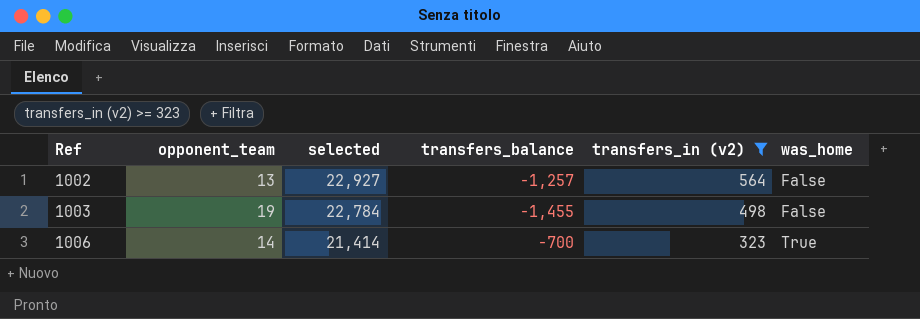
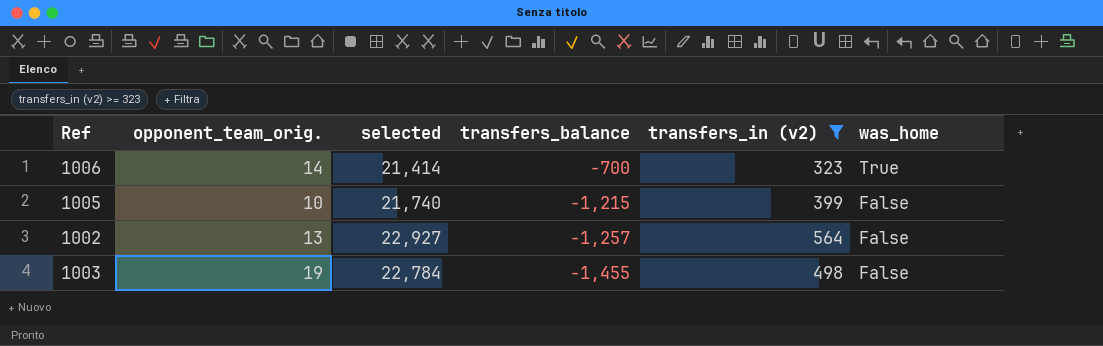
row order: Ref ascending -> transfers_balance descending
column name: opponent_team -> opponent_team_orig.
row 1005: none -> 10 | 21,740 | -1,215 | 399 | False

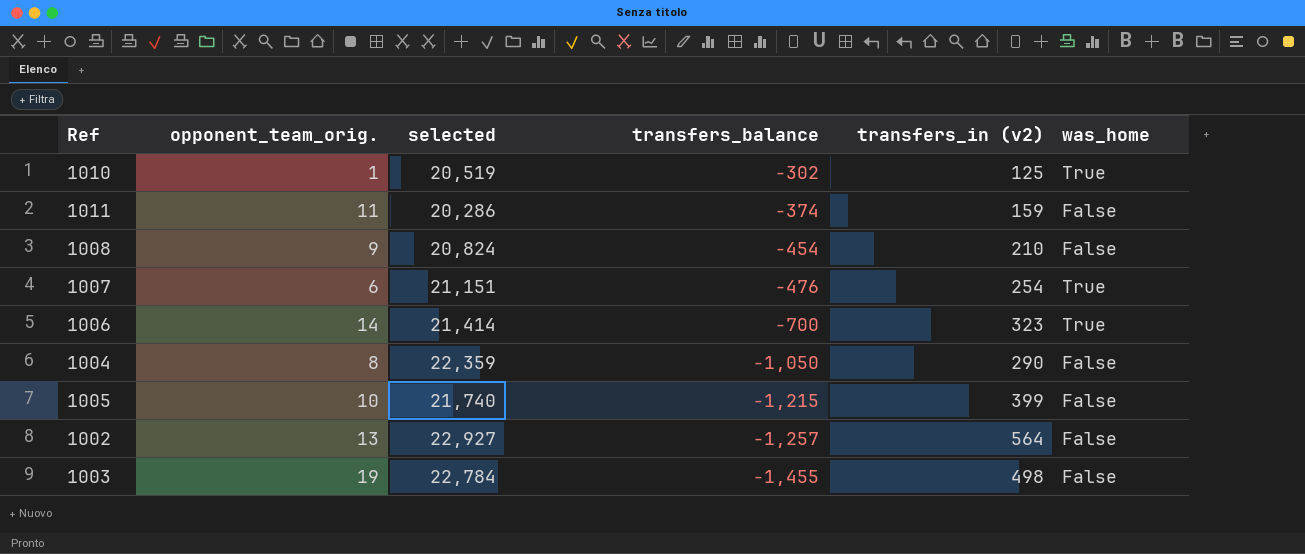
filter: transfers_in (v2) >= 323 -> none

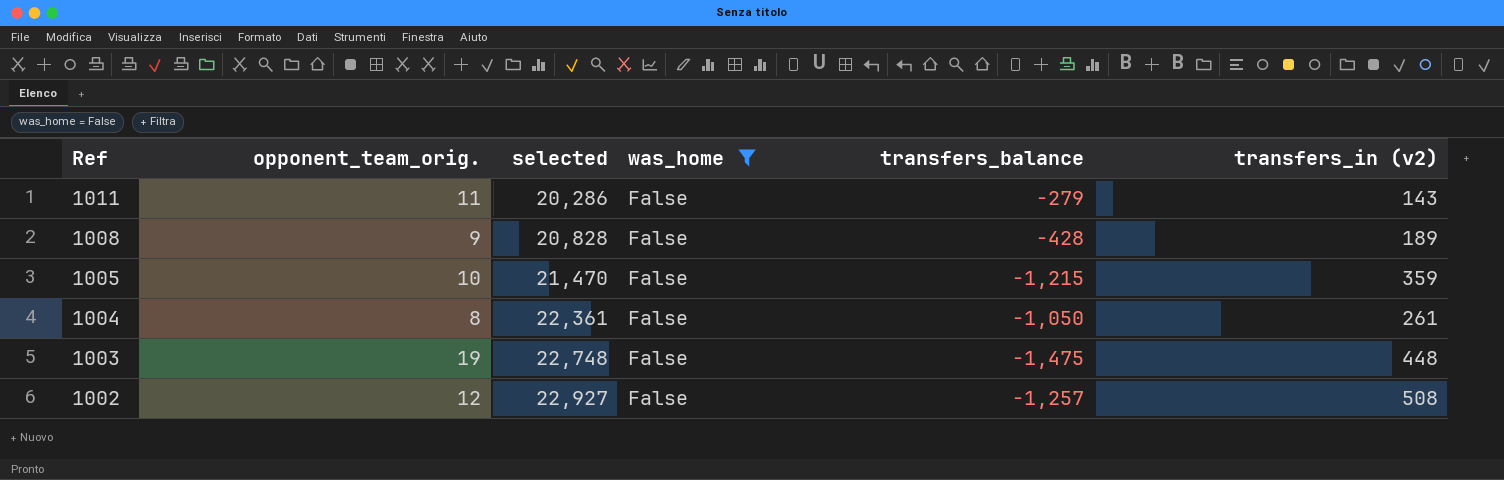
filter: none -> was_home = False
row order: transfers_balance descending -> Ref descending
column was_home | position: 6 -> 4
1011 | transfers_balance: -374 -> -279
1011 | transfers_in (v2): 159 -> 143
1008 | selected: 20,824 -> 20,828
1008 | transfers_balance: -454 -> -428
1008 | transfers_in (v2): 210 -> 189
1005 | selected: 21,740 -> 21,470
1005 | transfers_in (v2): 399 -> 359
1004 | selected: 22,359 -> 22,361
1004 | transfers_in (v2): 290 -> 261
1003 | selected: 22,784 -> 22,748
1003 | transfers_balance: -1,455 -> -1,475
1003 | transfers_in (v2): 498 -> 448
1002 | opponent_team_orig.: 13 -> 12
1002 | transfers_in (v2): 564 -> 508

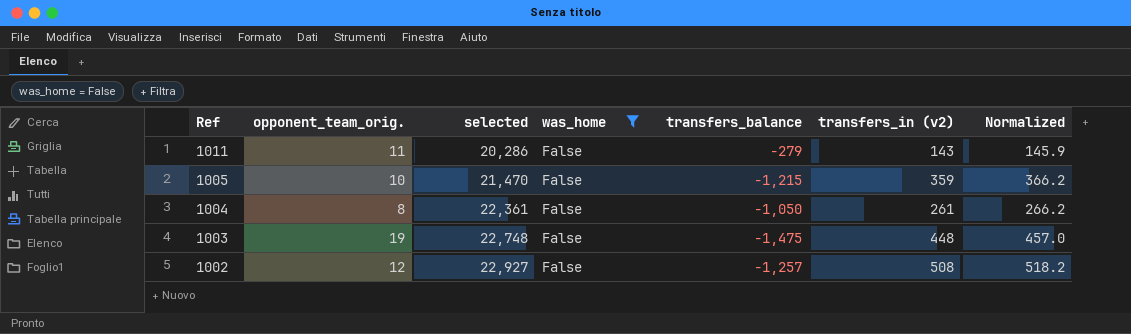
column Normalized | formula: none -> [transfers_in (v2)] * 1.02
row 1008: 9 | 20,828 | False | -428 | 189 -> none

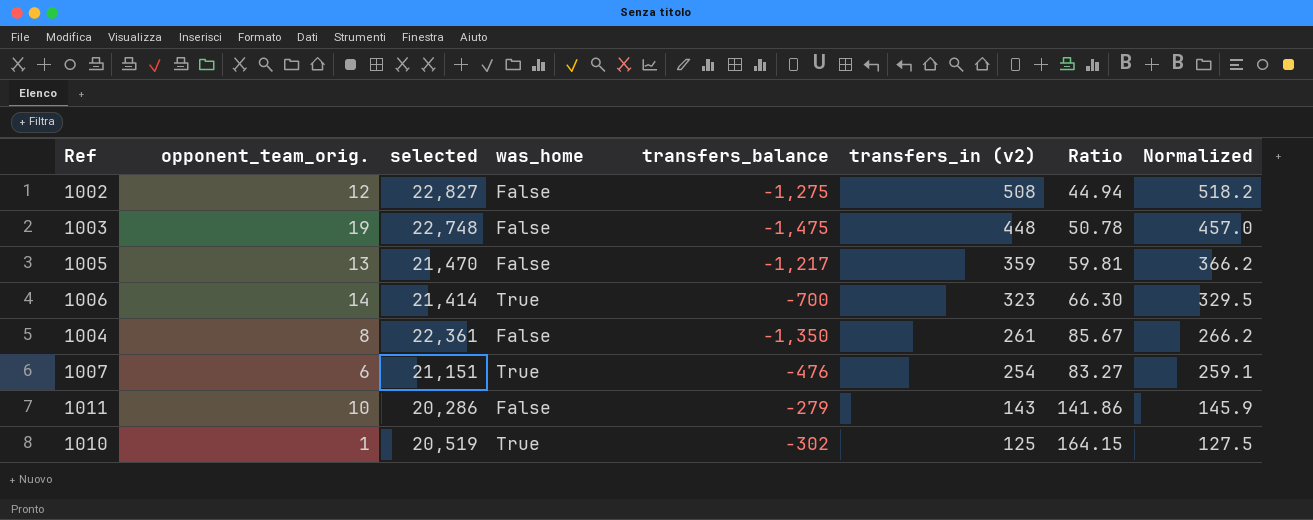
filter: was_home = False -> none
row order: Ref descending -> transfers_in (v2) descending
column Ratio | formula: none -> [selected] / [transfers_in (v2)]
1002 | selected: 22,927 -> 22,827
1002 | transfers_balance: -1,257 -> -1,275
1005 | opponent_team_orig.: 10 -> 13
1005 | transfers_balance: -1,215 -> -1,217
1004 | transfers_balance: -1,050 -> -1,350
1011 | opponent_team_orig.: 11 -> 10

